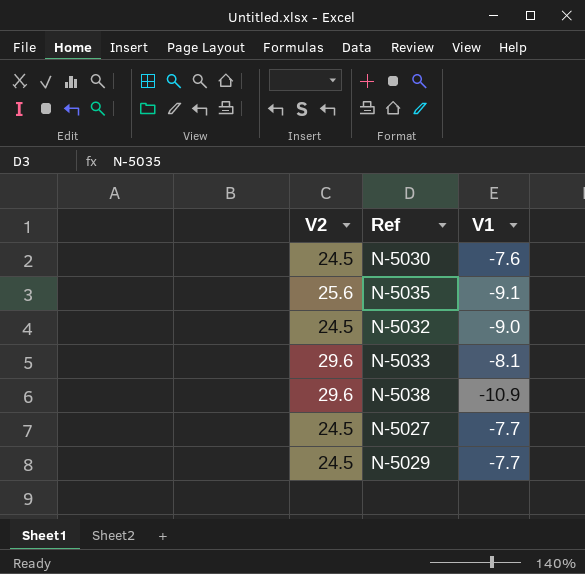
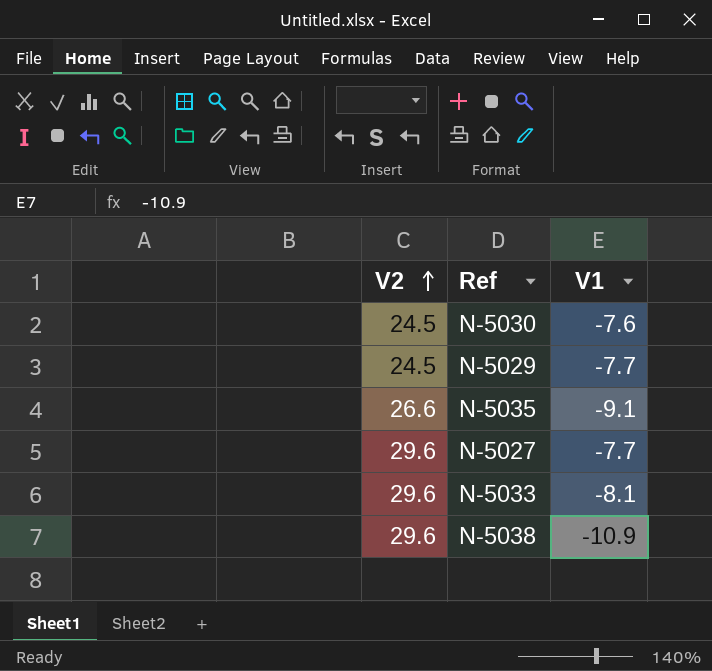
row order: none -> V2 ascending
row N-5032: 24.5 | -9.0 -> none
N-5035 | V2: 25.6 -> 26.6
N-5027 | V2: 24.5 -> 29.6

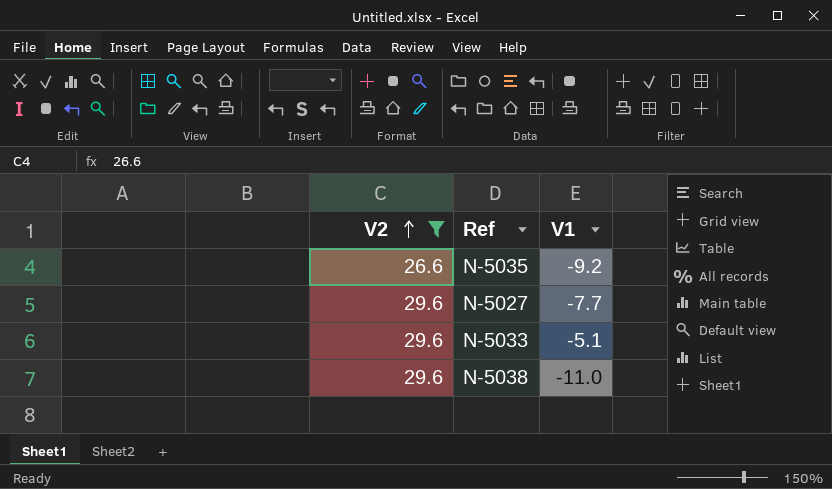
filter: none -> V2 != 24.5
N-5035 | V1: -9.1 -> -9.2
N-5033 | V1: -8.1 -> -5.1
N-5038 | V1: -10.9 -> -11.0

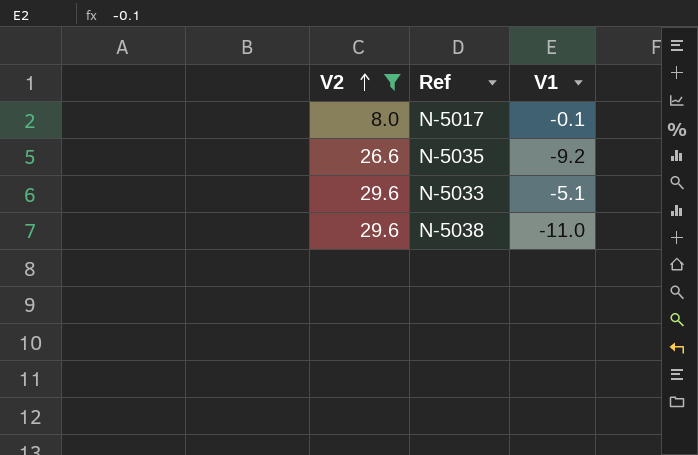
row N-5027: 29.6 | -7.7 -> none
row N-5017: none -> 8.0 | -0.1

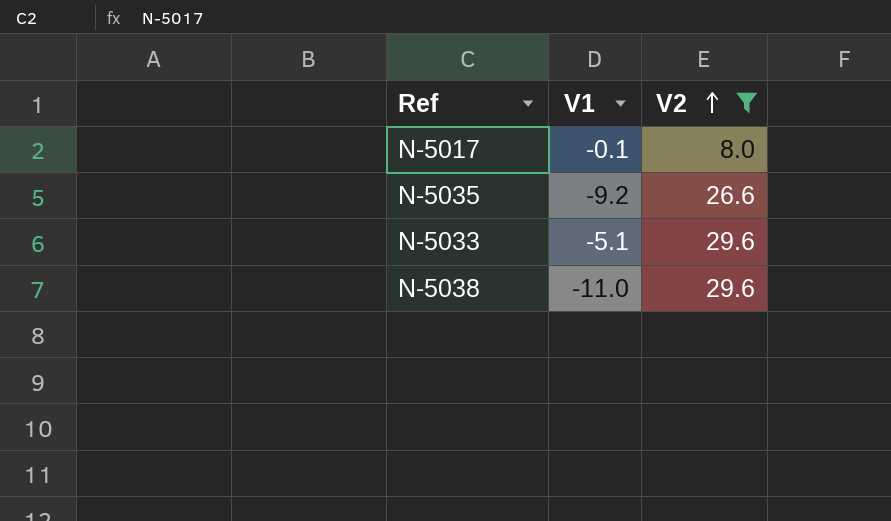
column V2 | position: 1 -> 3

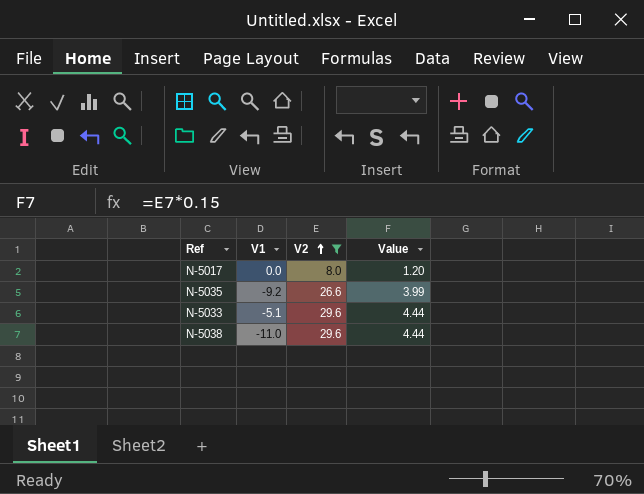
column Value | formula: none -> [V2] * 0.15
N-5017 | V1: -0.1 -> 0.0

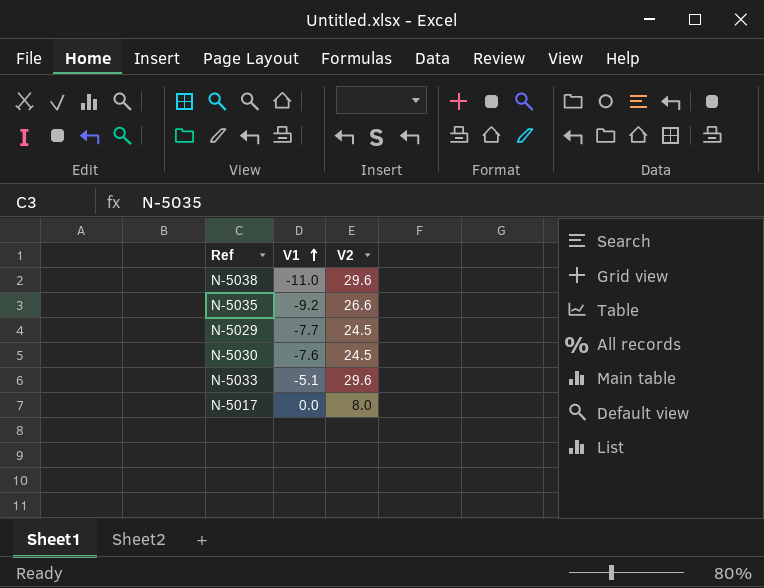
filter: V2 != 24.5 -> none
row order: V2 ascending -> V1 ascending
column Value | formula: [V2] * 0.15 -> none

